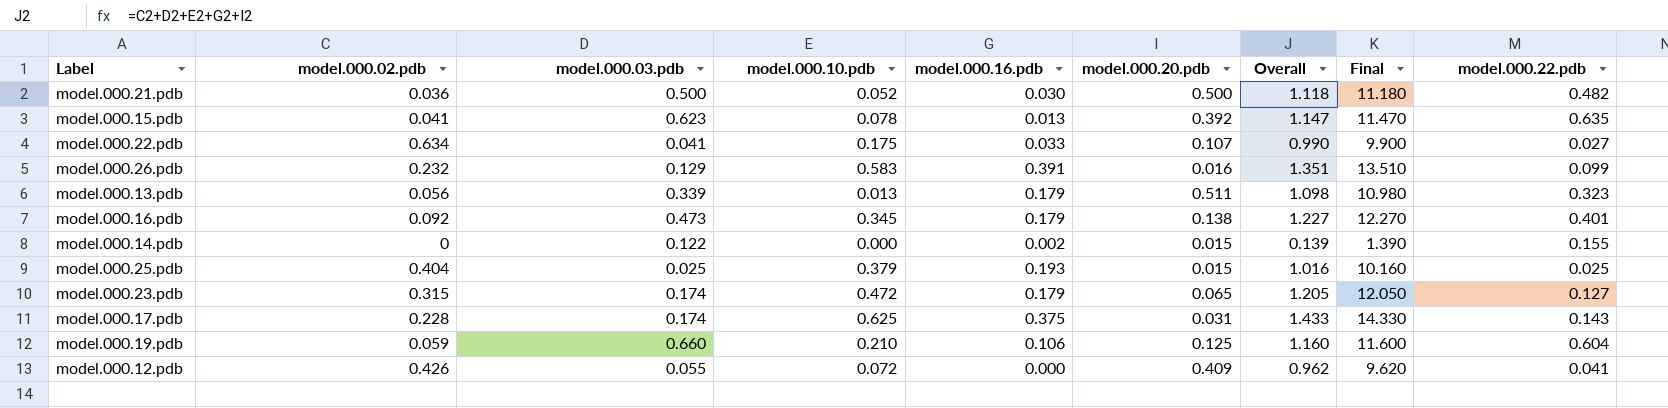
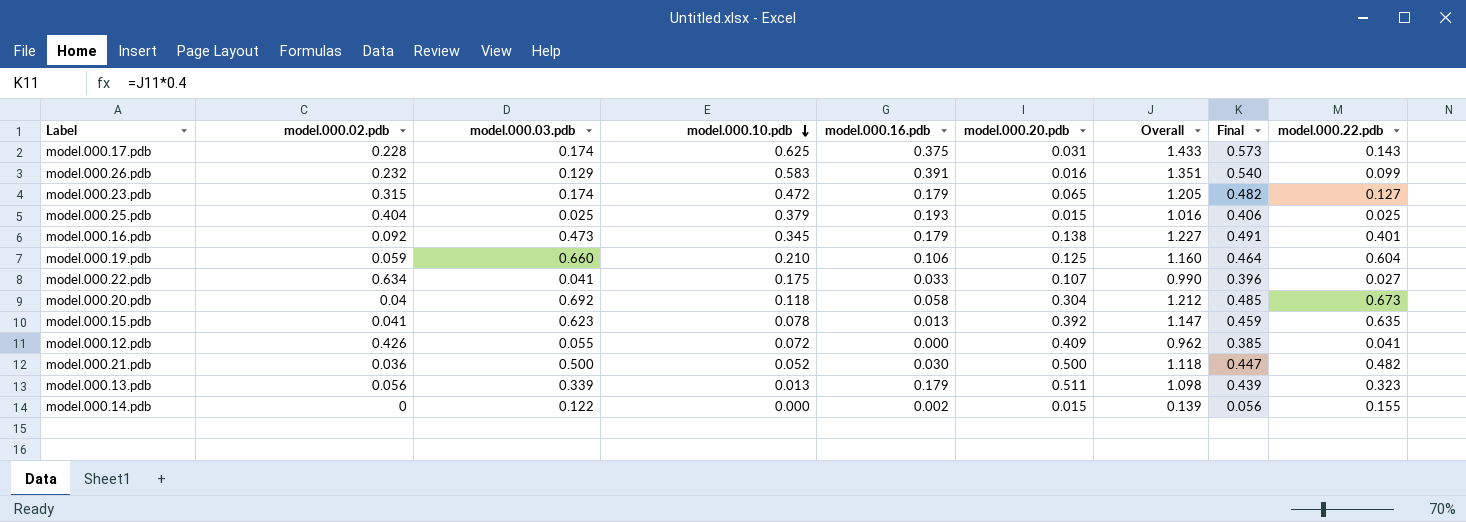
row order: none -> model.000.10.pdb descending
column Final | formula: [Overall] * 10 -> [Overall] * 0.4
row model.000.20.pdb: none -> 0.04 | 0.692 | 0.118 | 0.058 | 0.304 | 1.212 | 0.485 | 0.673

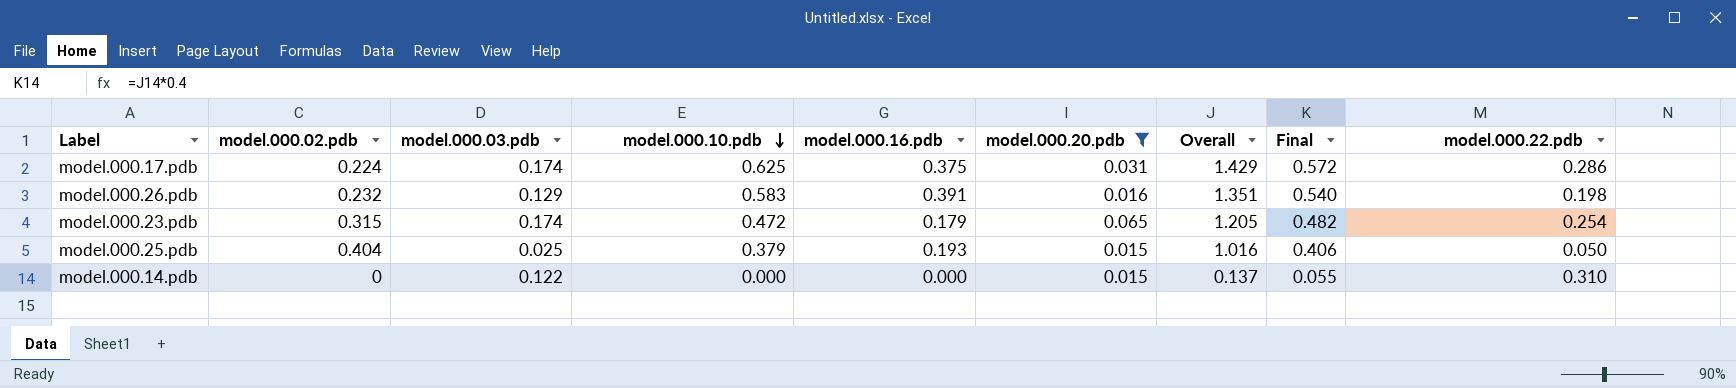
filter: none -> model.000.20.pdb <= 0.065
model.000.17.pdb | model.000.02.pdb: 0.228 -> 0.224
model.000.17.pdb | Overall: 1.433 -> 1.429
model.000.17.pdb | Final: 0.573 -> 0.572
model.000.17.pdb | model.000.22.pdb: 0.143 -> 0.286
model.000.26.pdb | model.000.22.pdb: 0.099 -> 0.198
model.000.23.pdb | model.000.22.pdb: 0.127 -> 0.254
model.000.25.pdb | model.000.22.pdb: 0.025 -> 0.050
model.000.14.pdb | model.000.16.pdb: 0.002 -> 0.000
model.000.14.pdb | Overall: 0.139 -> 0.137
model.000.14.pdb | Final: 0.056 -> 0.055
model.000.14.pdb | model.000.22.pdb: 0.155 -> 0.310

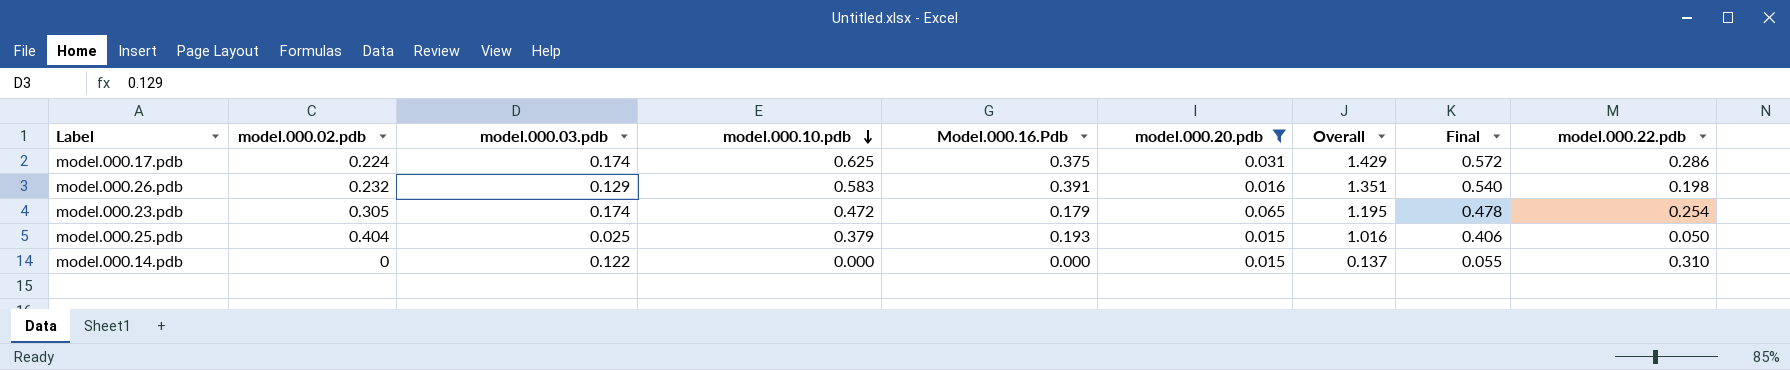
column name: model.000.16.pdb -> Model.000.16.Pdb
model.000.23.pdb | model.000.02.pdb: 0.315 -> 0.305
model.000.23.pdb | Overall: 1.205 -> 1.195
model.000.23.pdb | Final: 0.482 -> 0.478

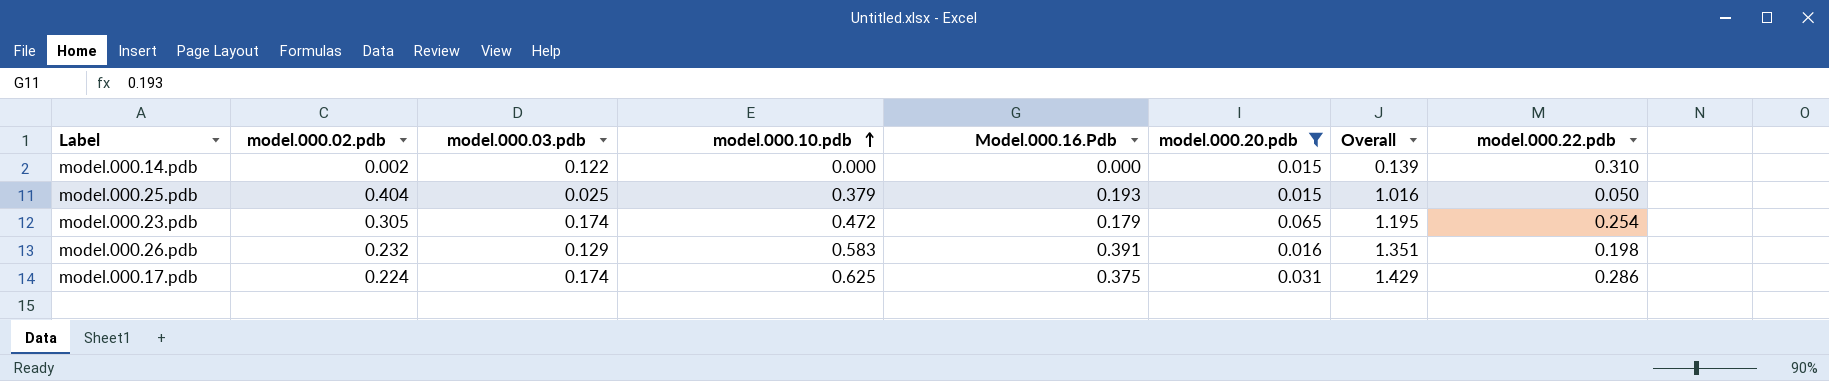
row order: model.000.10.pdb descending -> model.000.10.pdb ascending
column Final | formula: [Overall] * 0.4 -> none
model.000.14.pdb | model.000.02.pdb: 0 -> 0.002
model.000.14.pdb | Overall: 0.137 -> 0.139

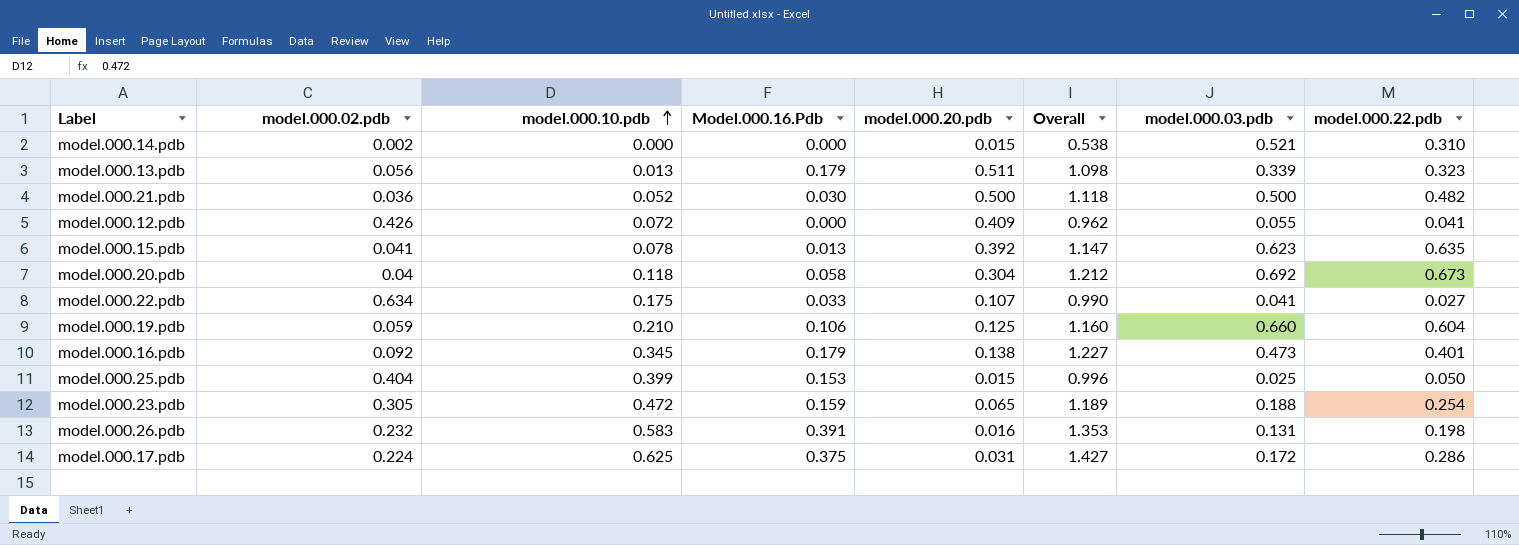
filter: model.000.20.pdb <= 0.065 -> none
column model.000.03.pdb | position: 3 -> 7
model.000.14.pdb | Overall: 0.139 -> 0.538
model.000.14.pdb | model.000.03.pdb: 0.122 -> 0.521
model.000.25.pdb | model.000.10.pdb: 0.379 -> 0.399
model.000.25.pdb | Model.000.16.Pdb: 0.193 -> 0.153
model.000.25.pdb | Overall: 1.016 -> 0.996
model.000.23.pdb | Model.000.16.Pdb: 0.179 -> 0.159
model.000.23.pdb | Overall: 1.195 -> 1.189
model.000.23.pdb | model.000.03.pdb: 0.174 -> 0.188
model.000.26.pdb | Overall: 1.351 -> 1.353
model.000.26.pdb | model.000.03.pdb: 0.129 -> 0.131
model.000.17.pdb | Overall: 1.429 -> 1.427
model.000.17.pdb | model.000.03.pdb: 0.174 -> 0.172

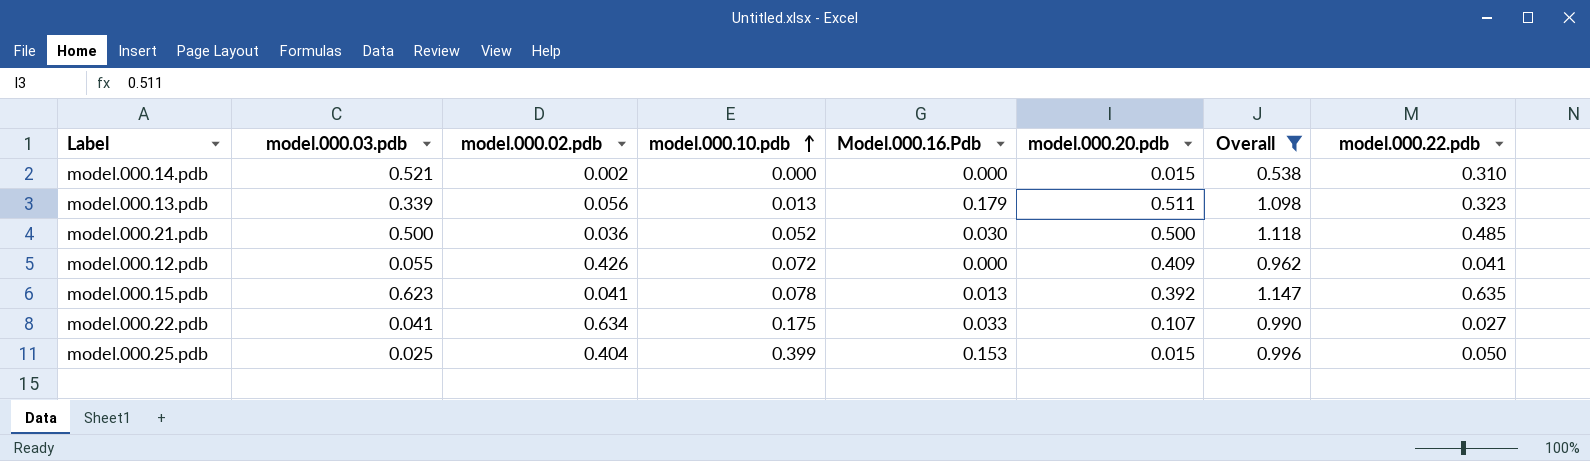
filter: none -> Overall <= 1.147
column model.000.03.pdb | position: 7 -> 2
model.000.21.pdb | model.000.22.pdb: 0.482 -> 0.485

